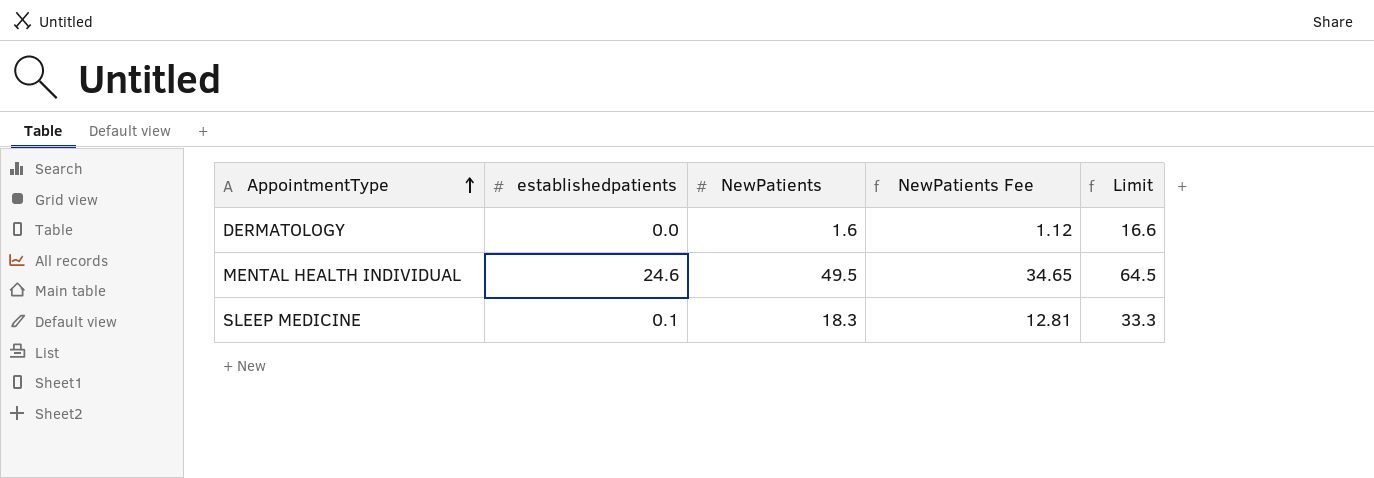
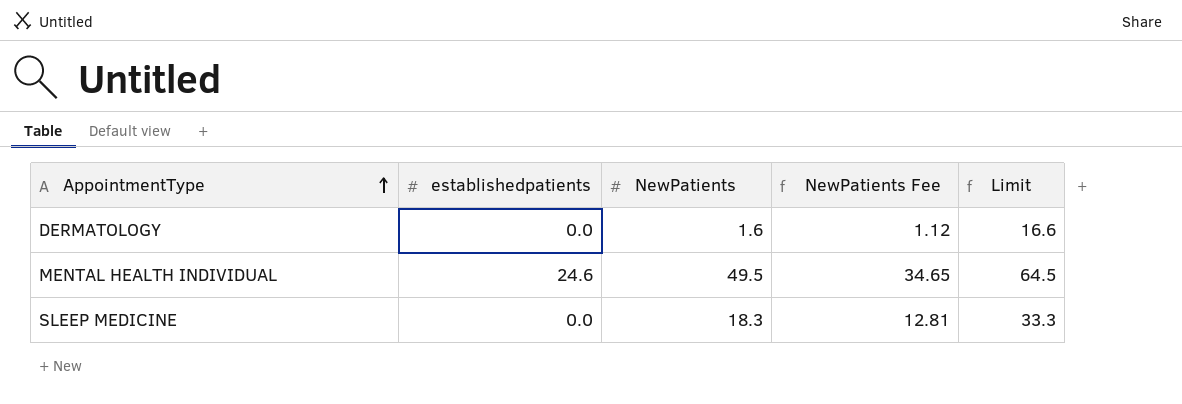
SLEEP MEDICINE | establishedpatients: 0.1 -> 0.0

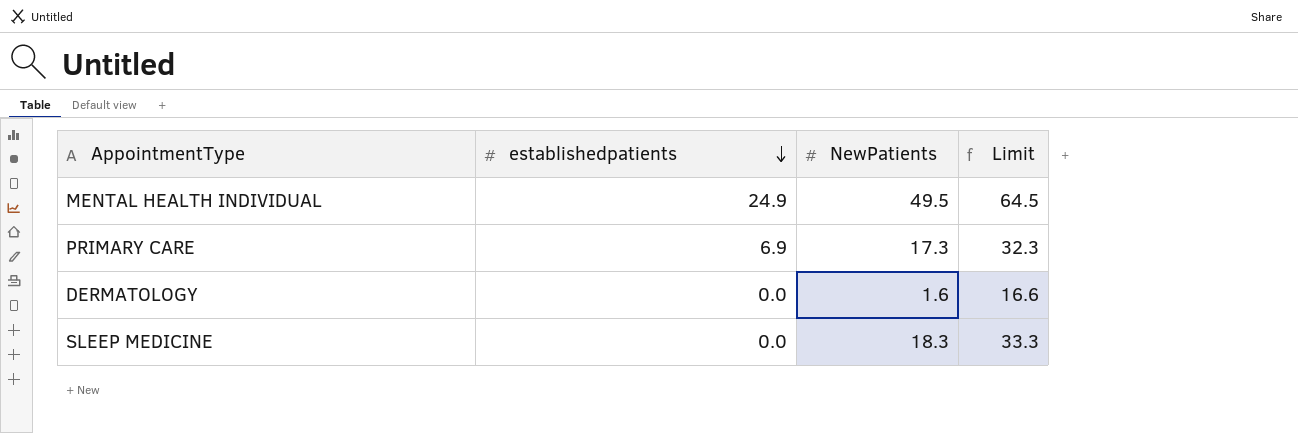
row order: AppointmentType ascending -> establishedpatients descending
column NewPatients Fee | formula: [NewPatients] * 0.7 -> none
MENTAL HEALTH INDIVIDUAL | establishedpatients: 24.6 -> 24.9
row PRIMARY CARE: none -> 6.9 | 17.3 | 32.3

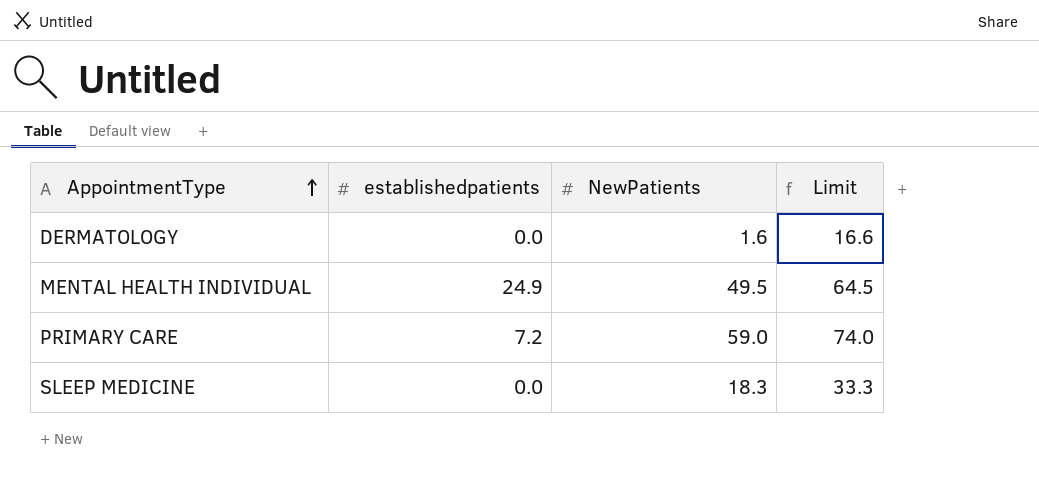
row order: establishedpatients descending -> AppointmentType ascending
PRIMARY CARE | establishedpatients: 6.9 -> 7.2
PRIMARY CARE | NewPatients: 17.3 -> 59.0
PRIMARY CARE | Limit: 32.3 -> 74.0

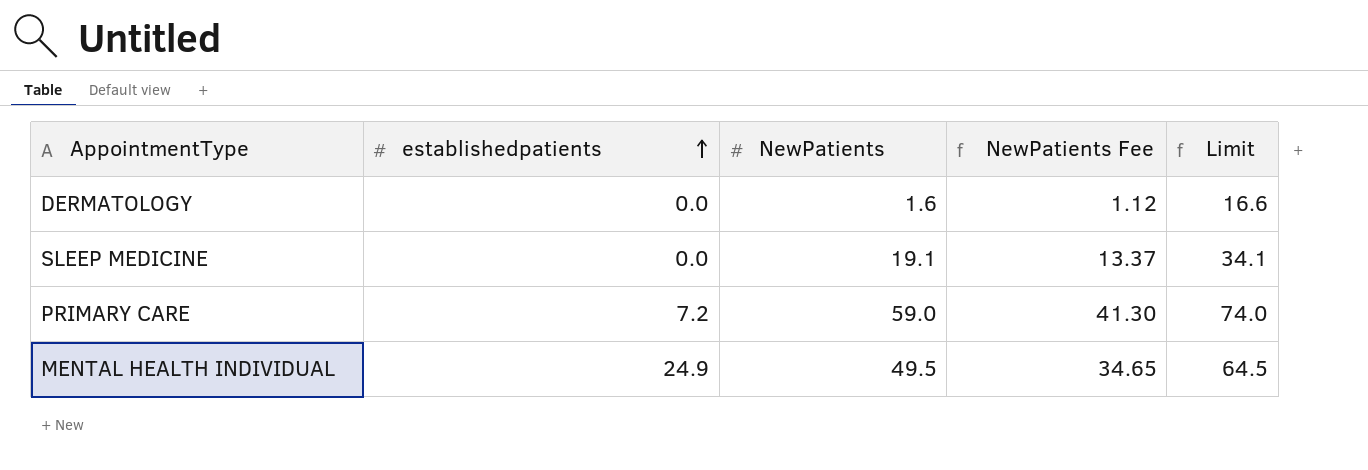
row order: AppointmentType ascending -> establishedpatients ascending
column NewPatients Fee | formula: none -> [NewPatients] * 0.7
SLEEP MEDICINE | NewPatients: 18.3 -> 19.1
SLEEP MEDICINE | Limit: 33.3 -> 34.1

